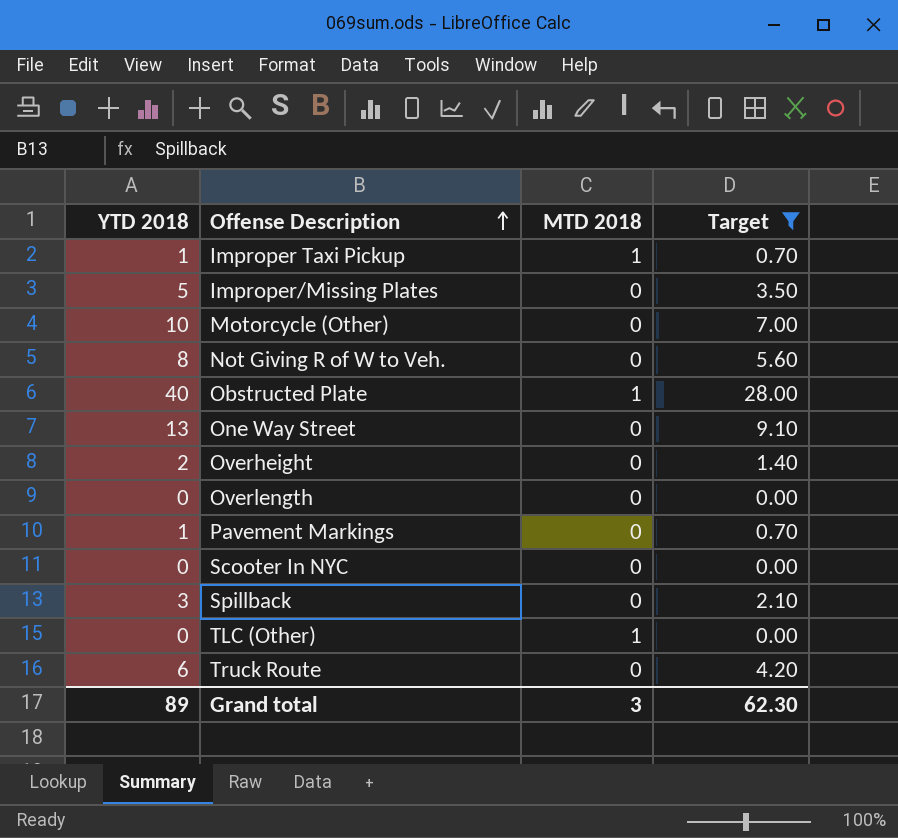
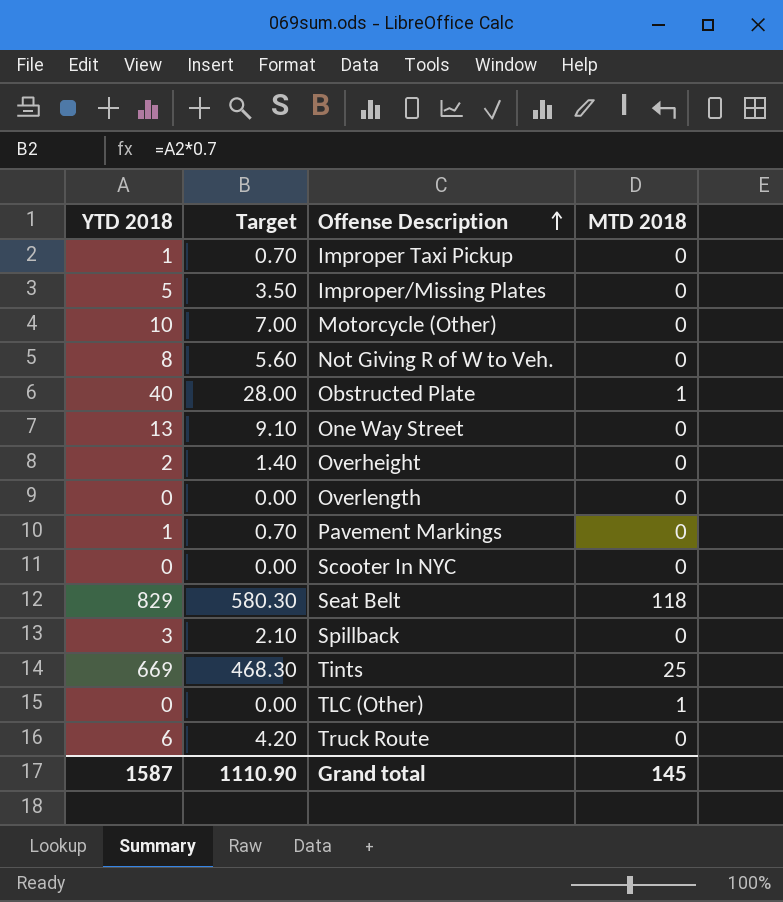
filter: Target <= 28.00 -> none
column Target | position: 4 -> 2
Improper Taxi Pickup | MTD 2018: 1 -> 0
Grand total | YTD 2018: 89 -> 1587
Grand total | Target: 62.30 -> 1110.90
Grand total | MTD 2018: 3 -> 145

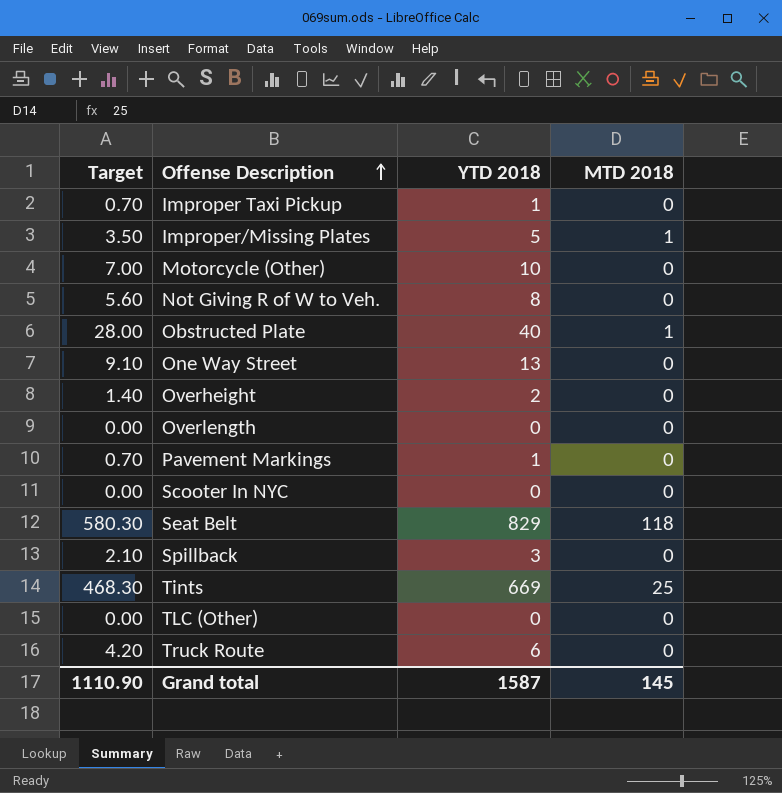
column YTD 2018 | position: 1 -> 3
Improper/Missing Plates | MTD 2018: 0 -> 1
TLC (Other) | MTD 2018: 1 -> 0

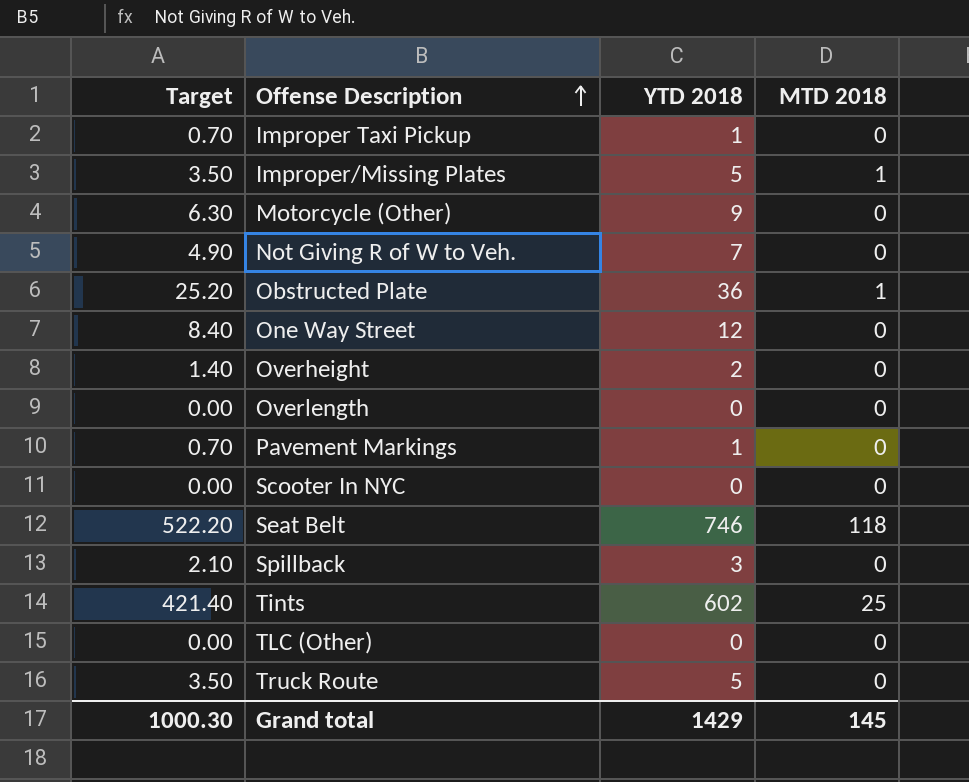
Motorcycle (Other) | Target: 7.00 -> 6.30
Motorcycle (Other) | YTD 2018: 10 -> 9
Not Giving R of W to Veh. | Target: 5.60 -> 4.90
Not Giving R of W to Veh. | YTD 2018: 8 -> 7
Obstructed Plate | Target: 28.00 -> 25.20
Obstructed Plate | YTD 2018: 40 -> 36
One Way Street | Target: 9.10 -> 8.40
One Way Street | YTD 2018: 13 -> 12
Seat Belt | Target: 580.30 -> 522.20
Seat Belt | YTD 2018: 829 -> 746
Tints | Target: 468.30 -> 421.40
Tints | YTD 2018: 669 -> 602
Truck Route | Target: 4.20 -> 3.50
Truck Route | YTD 2018: 6 -> 5
Grand total | Target: 1110.90 -> 1000.30
Grand total | YTD 2018: 1587 -> 1429

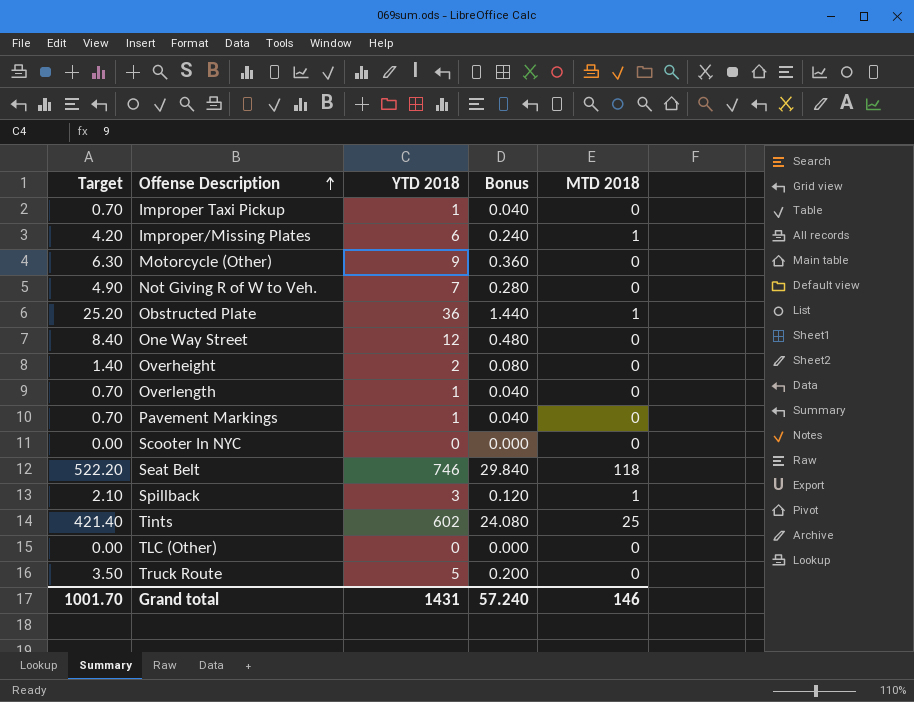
column Bonus | formula: none -> [YTD 2018] * 0.04
Improper/Missing Plates | Target: 3.50 -> 4.20
Improper/Missing Plates | YTD 2018: 5 -> 6
Overlength | Target: 0.00 -> 0.70
Overlength | YTD 2018: 0 -> 1
Spillback | MTD 2018: 0 -> 1
Grand total | Target: 1000.30 -> 1001.70
Grand total | YTD 2018: 1429 -> 1431
Grand total | MTD 2018: 145 -> 146

